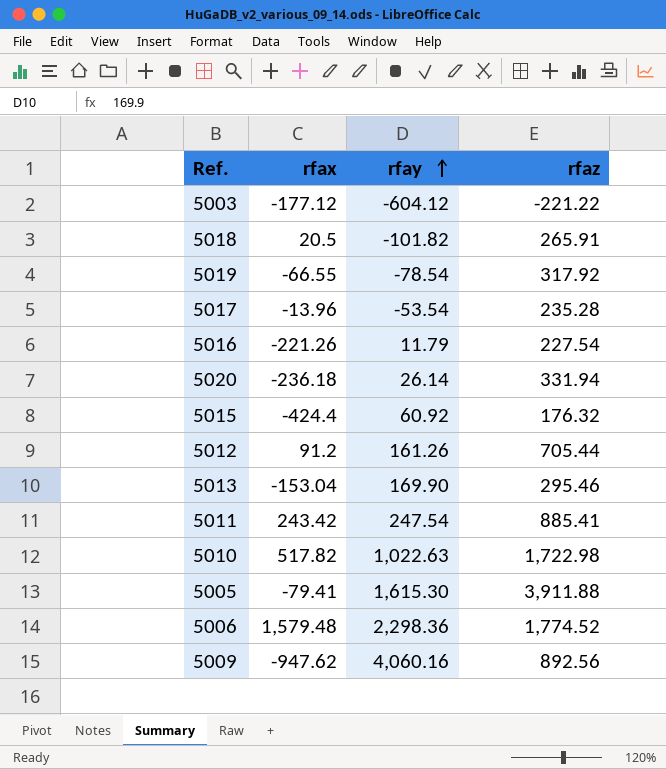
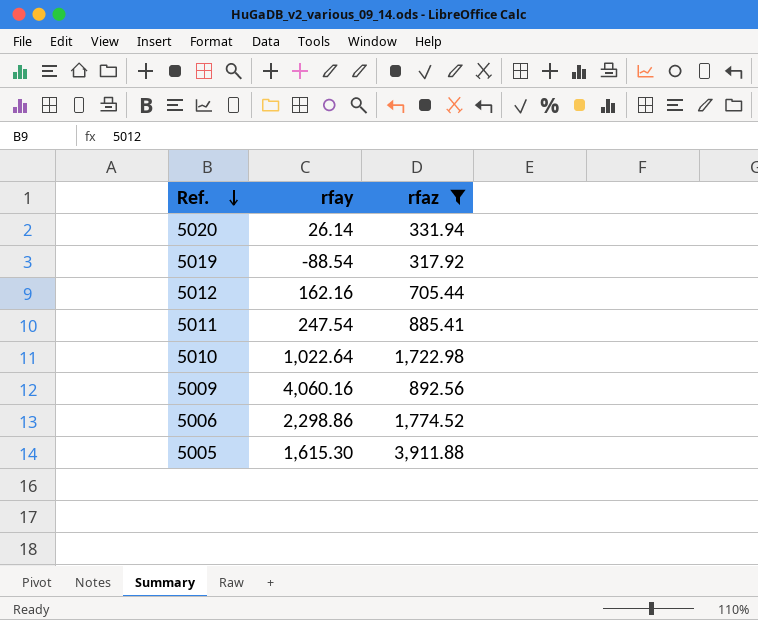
filter: none -> rfaz >= 317.92
row order: rfay ascending -> Ref. descending
column rfax | position: 2 -> none
5019 | rfay: -78.54 -> -88.54
5012 | rfay: 161.26 -> 162.16
5010 | rfay: 1,022.63 -> 1,022.64
5006 | rfay: 2,298.36 -> 2,298.86

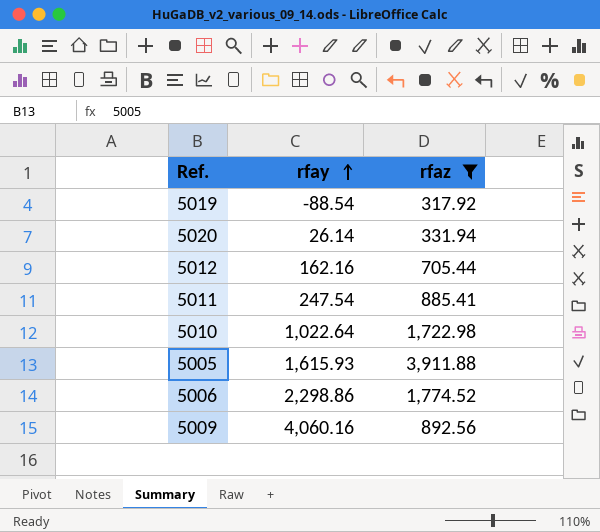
row order: Ref. descending -> rfay ascending
5005 | rfay: 1,615.30 -> 1,615.93

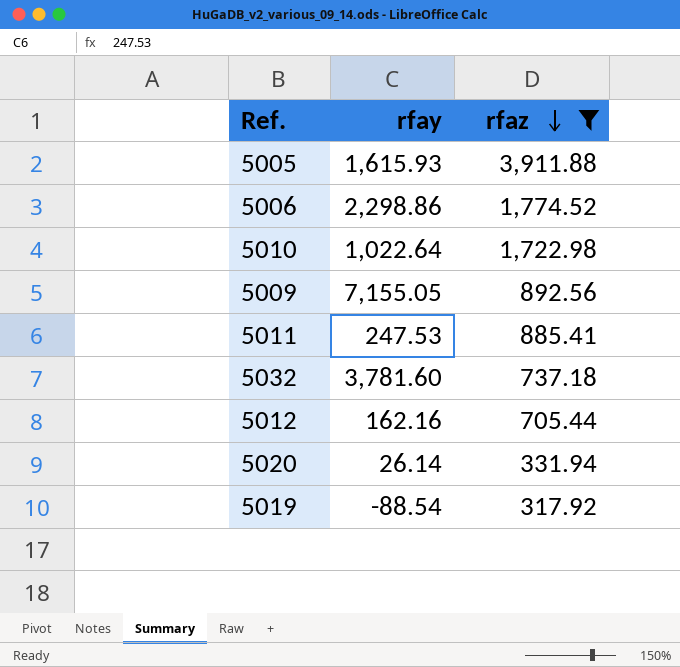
row order: rfay ascending -> rfaz descending
5009 | rfay: 4,060.16 -> 7,155.05
5011 | rfay: 247.54 -> 247.53
row 5032: none -> 3,781.60 | 737.18

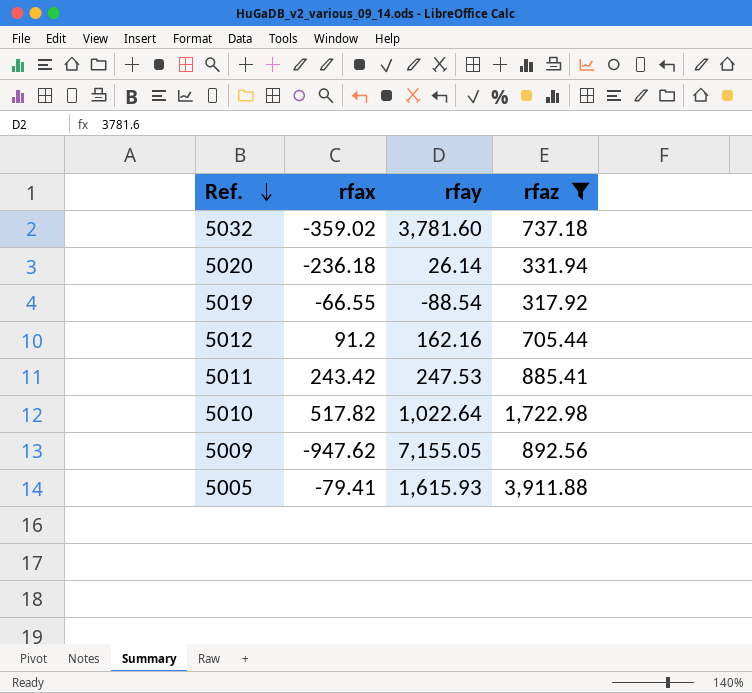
row order: rfaz descending -> Ref. descending
column rfax | position: none -> 2
row 5006: 2,298.86 | 1,774.52 -> none

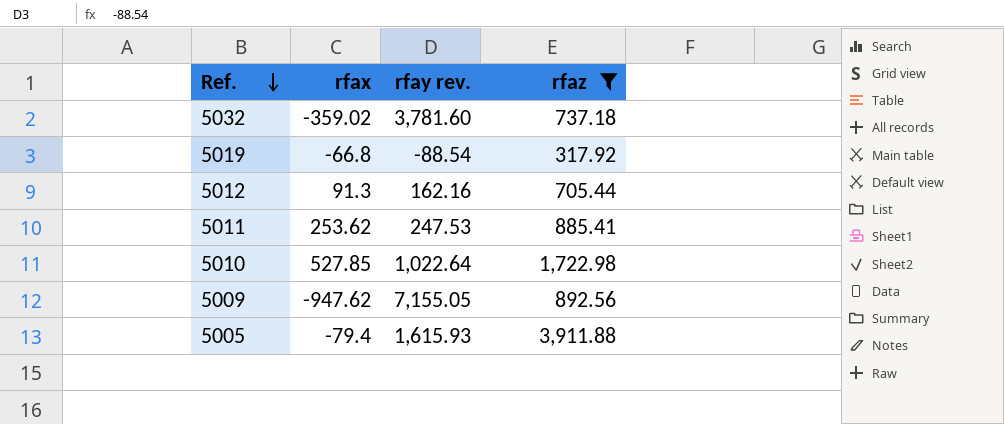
column name: rfay -> rfay rev.
row 5020: -236.18 | 26.14 | 331.94 -> none
5019 | rfax: -66.55 -> -66.8
5012 | rfax: 91.2 -> 91.3
5011 | rfax: 243.42 -> 253.62
5010 | rfax: 517.82 -> 527.85
5005 | rfax: -79.41 -> -79.4

